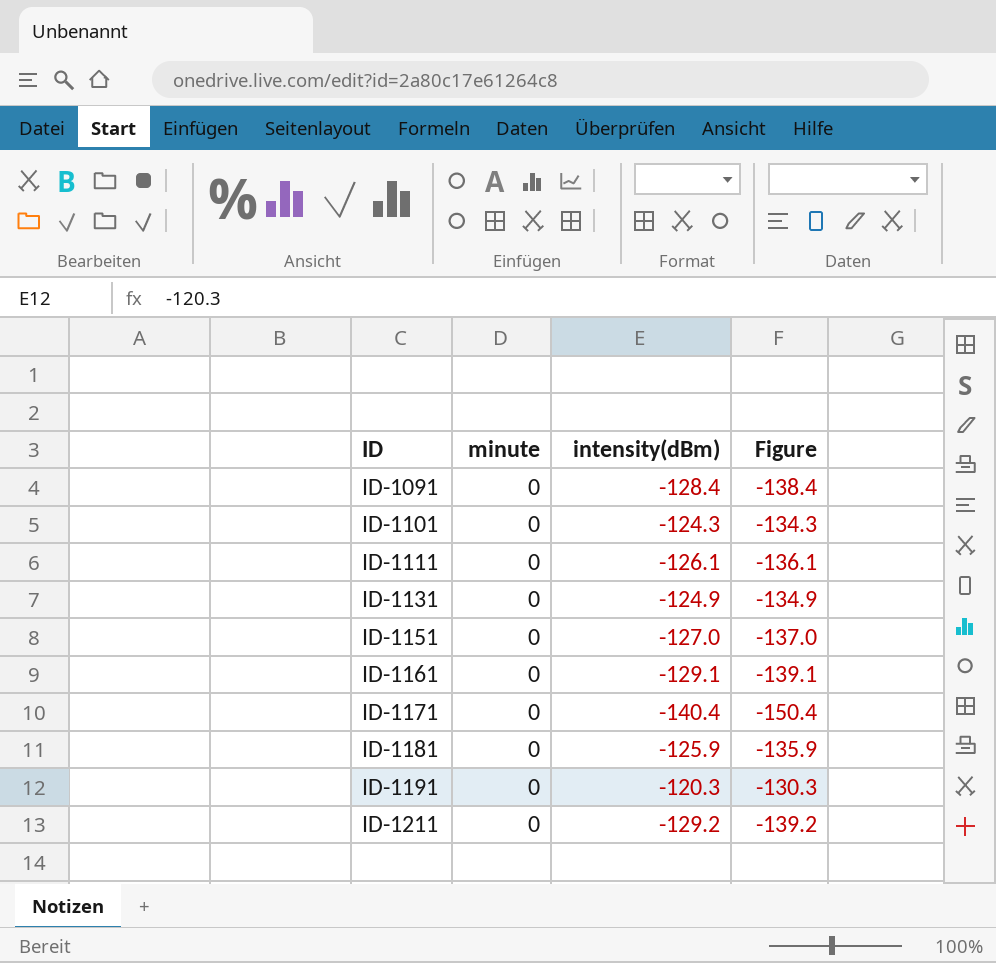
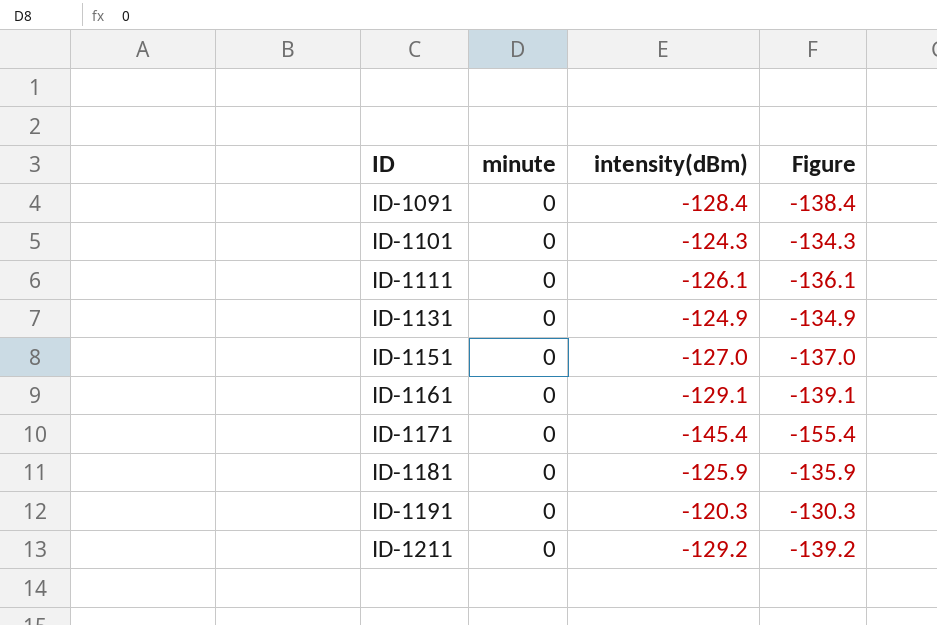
ID-1171 | intensity(dBm): -140.4 -> -145.4
ID-1171 | Figure: -150.4 -> -155.4

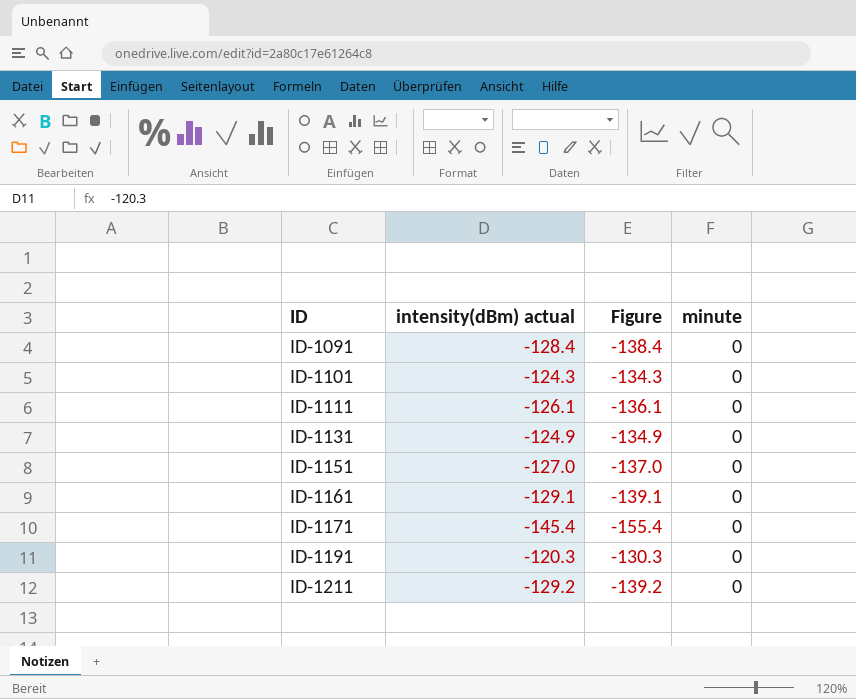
column name: intensity(dBm) -> intensity(dBm) actual
column minute | position: 2 -> 4
row ID-1181: 0 | -125.9 | -135.9 -> none

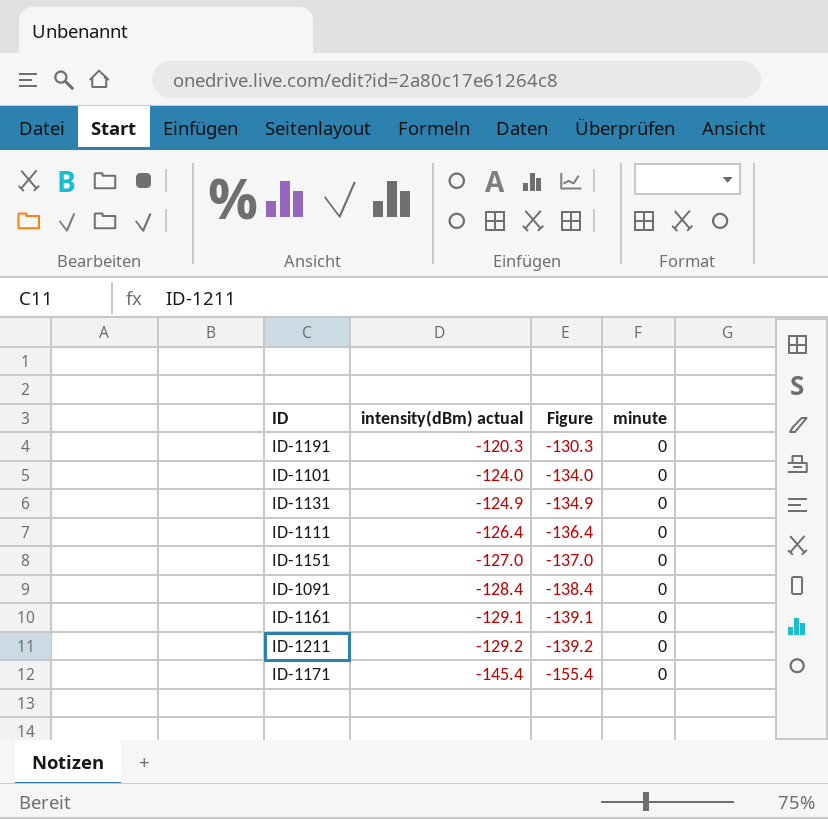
row order: ID ascending -> intensity(dBm) actual descending
ID-1101 | intensity(dBm) actual: -124.3 -> -124.0
ID-1101 | Figure: -134.3 -> -134.0
ID-1111 | intensity(dBm) actual: -126.1 -> -126.4
ID-1111 | Figure: -136.1 -> -136.4

